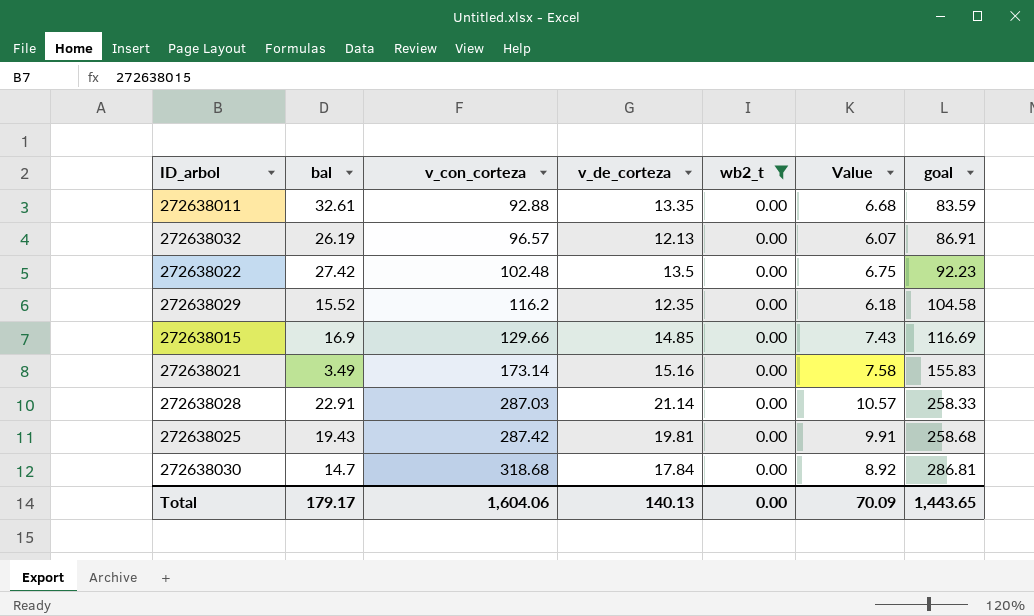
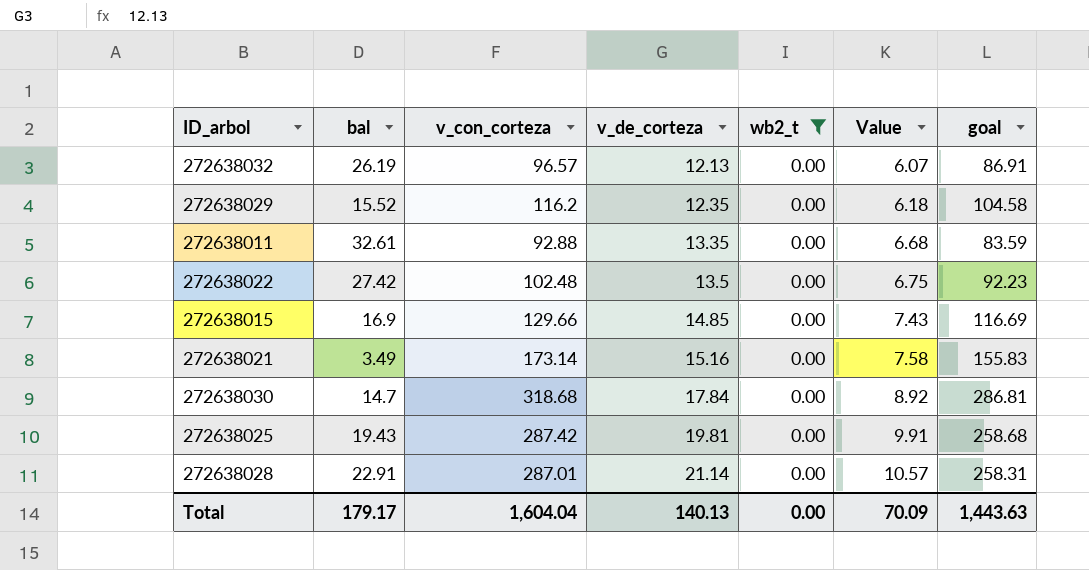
row order: v_con_corteza ascending -> v_de_corteza ascending
272638028 | v_con_corteza: 287.03 -> 287.01
272638028 | goal: 258.33 -> 258.31
Total | v_con_corteza: 1,604.06 -> 1,604.04
Total | goal: 1,443.65 -> 1,443.63

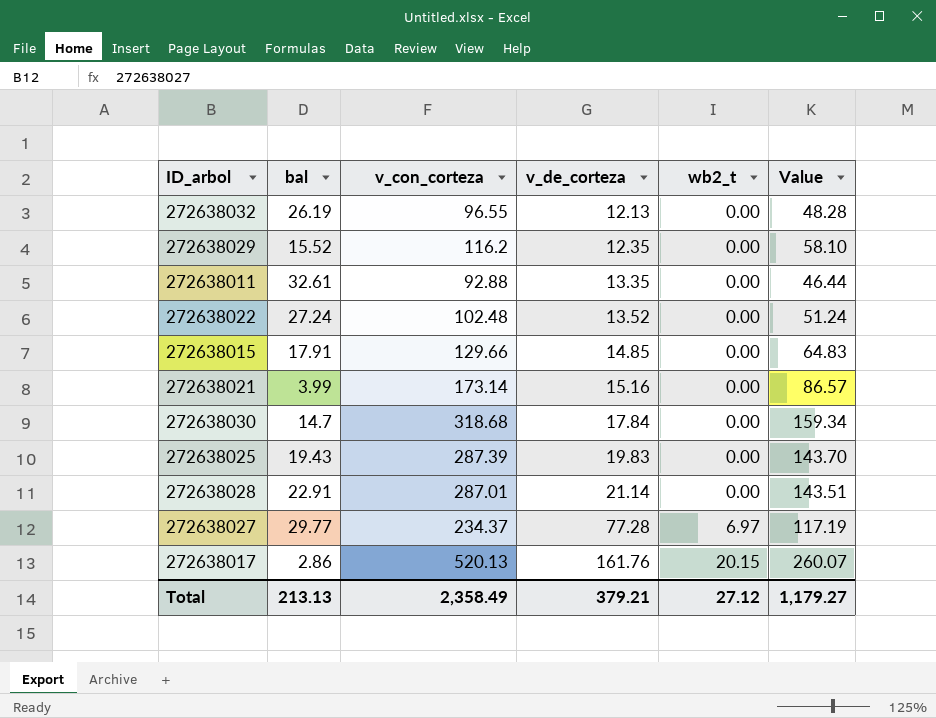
filter: wb2_t = 0.00 -> none
column goal | formula: [v_con_corteza] * 0.9 -> none
column Value | formula: [v_de_corteza] * 0.5 -> [v_con_corteza] * 0.5
272638032 | v_con_corteza: 96.57 -> 96.55
272638022 | bal: 27.42 -> 27.24
272638022 | v_de_corteza: 13.5 -> 13.52
272638015 | bal: 16.9 -> 17.91
272638021 | bal: 3.49 -> 3.99
272638025 | v_con_corteza: 287.42 -> 287.39
272638025 | v_de_corteza: 19.81 -> 19.83
Total | bal: 179.17 -> 213.13
Total | v_con_corteza: 1,604.04 -> 2,358.49
Total | v_de_corteza: 140.13 -> 379.21
Total | wb2_t: 0.00 -> 27.12
Total | Value: 70.09 -> 1,179.27

